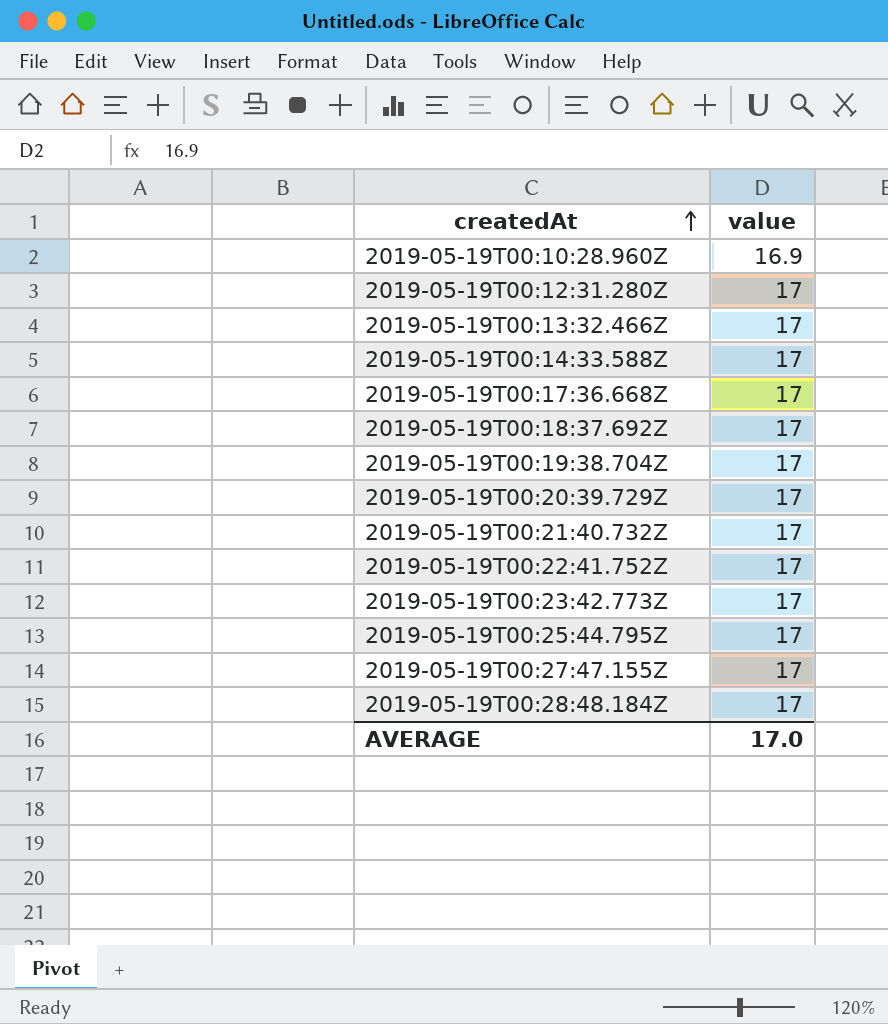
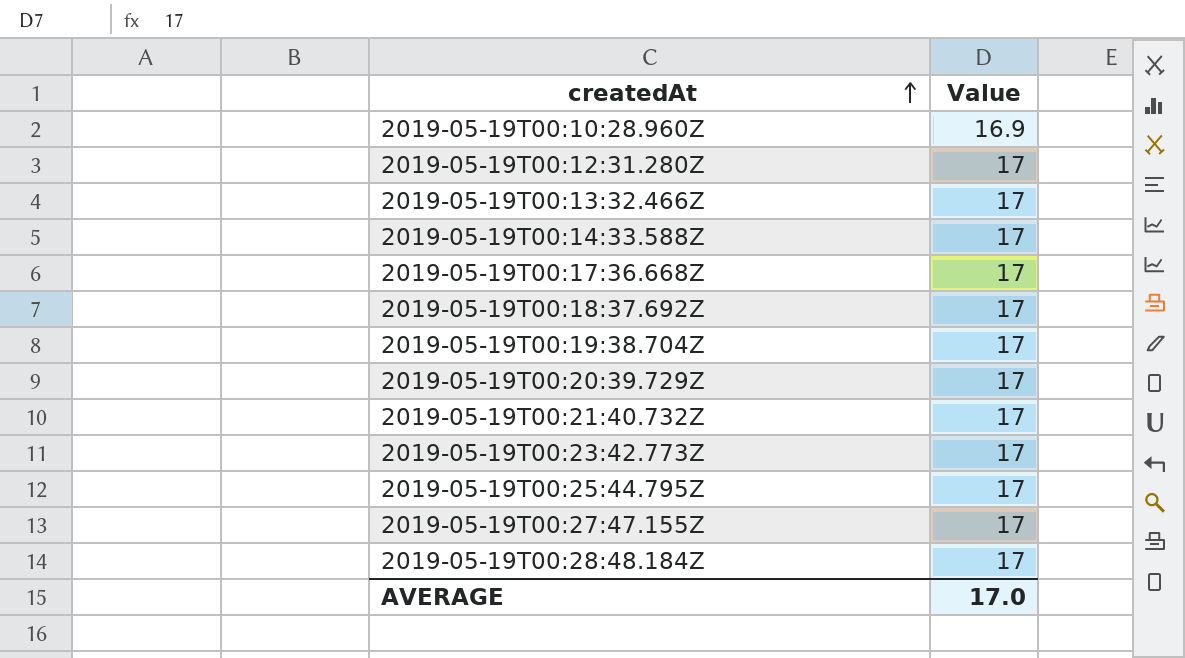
column name: value -> Value
row 2019-05-19T00:22:41.752Z: 17 -> none

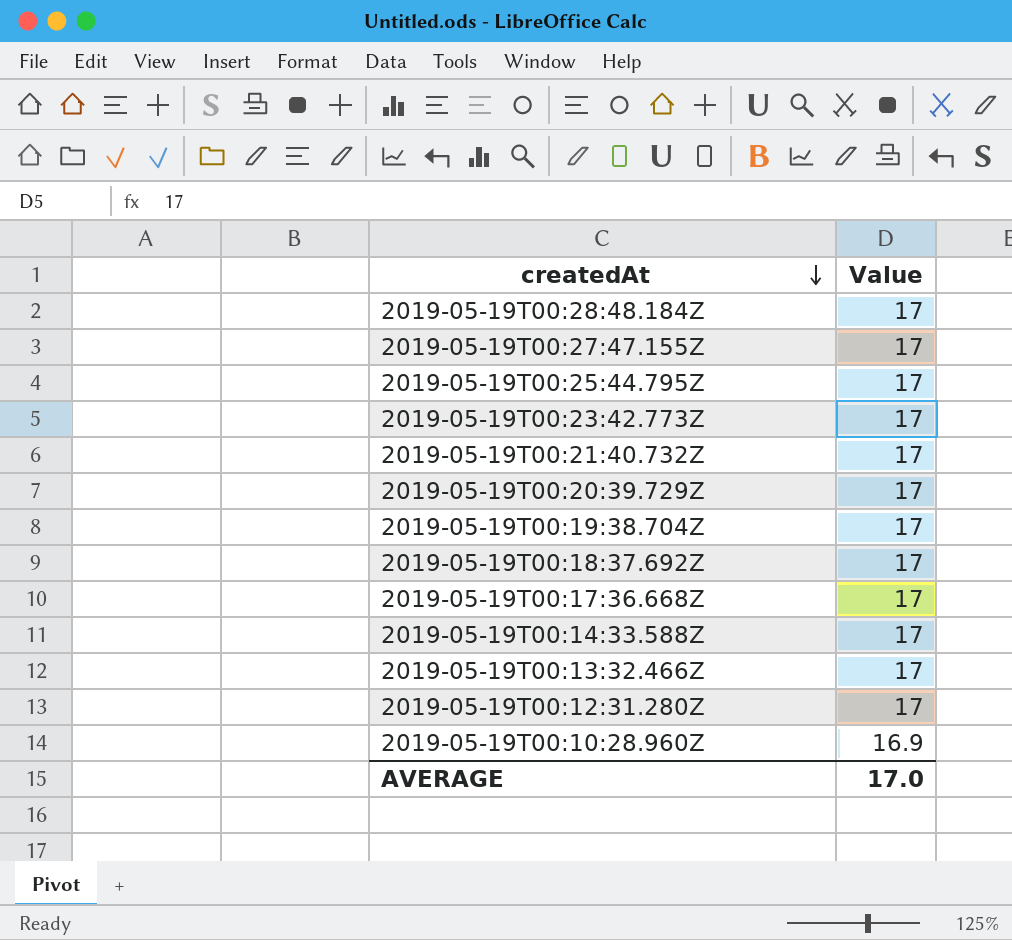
row order: createdAt ascending -> createdAt descending

